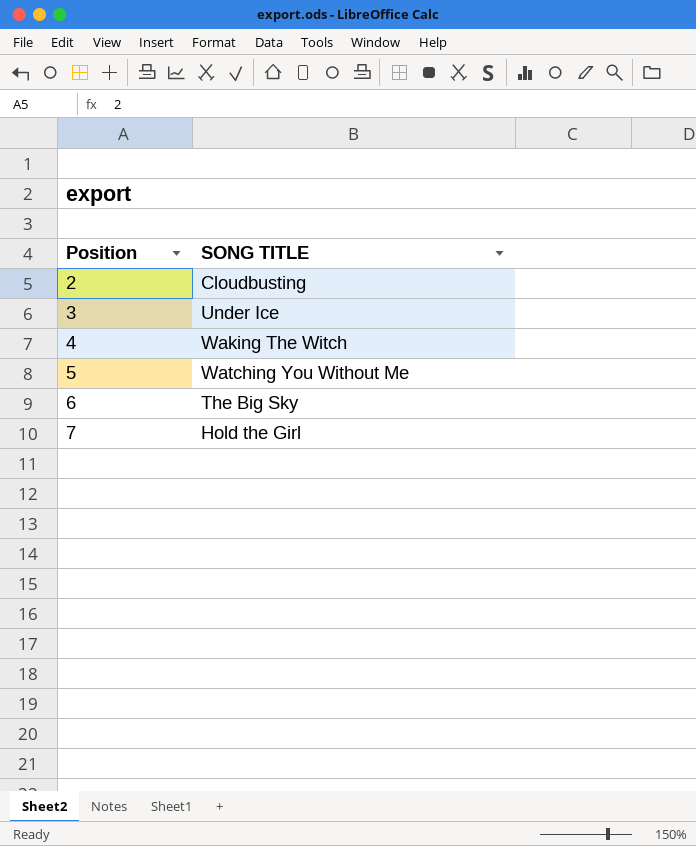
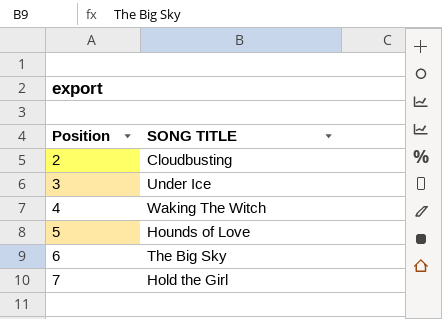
5 | SONG TITLE: Watching You Without Me -> Hounds of Love

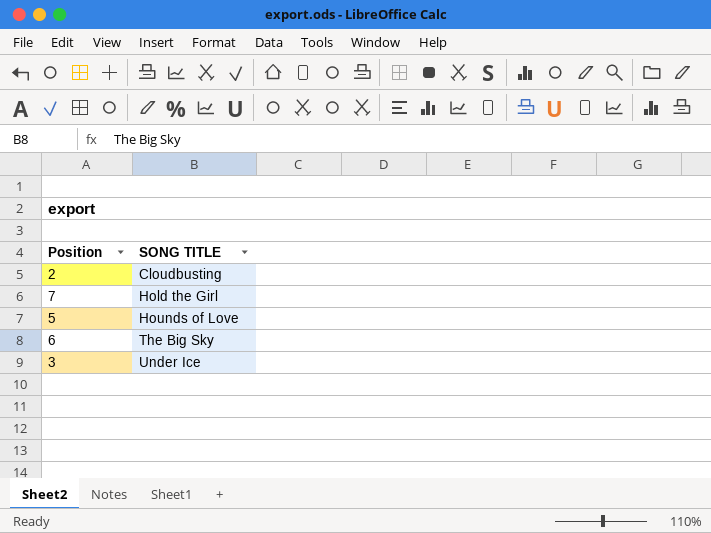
row order: Position ascending -> SONG TITLE ascending
row 4: Waking The Witch -> none

